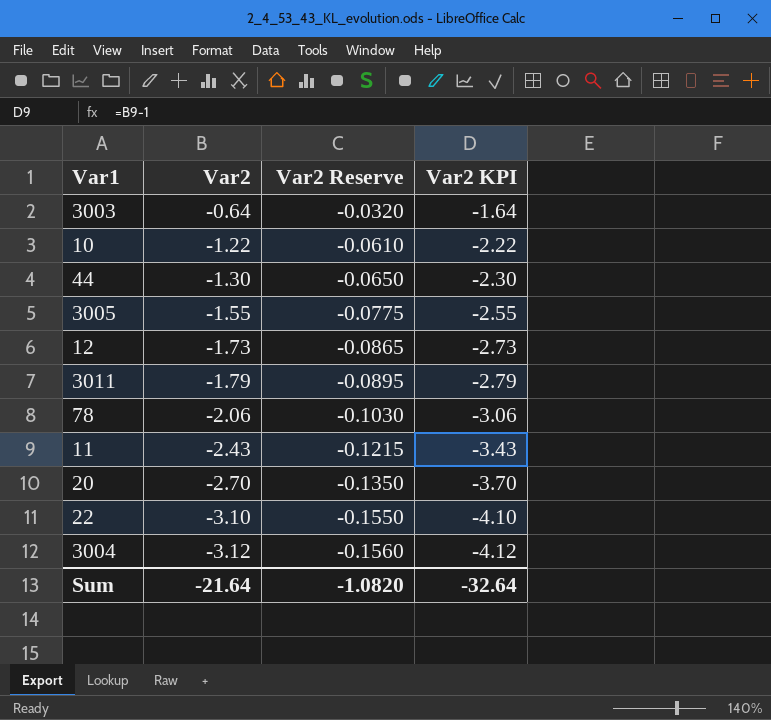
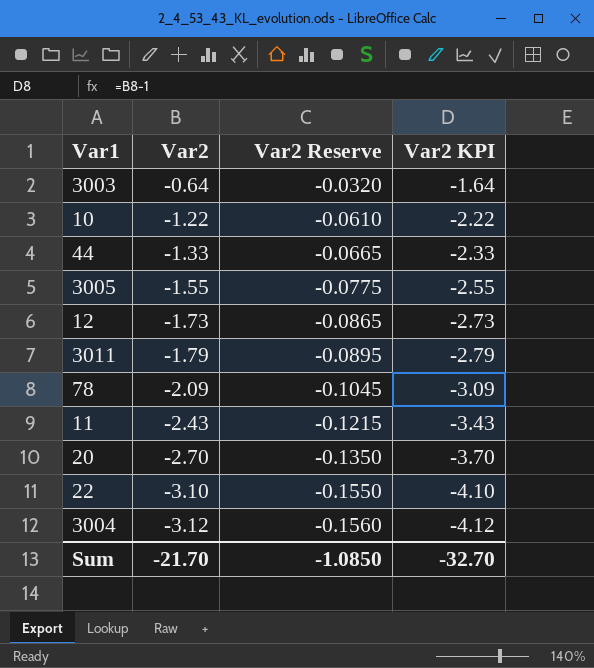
44 | Var2: -1.30 -> -1.33
44 | Var2 Reserve: -0.0650 -> -0.0665
44 | Var2 KPI: -2.30 -> -2.33
78 | Var2: -2.06 -> -2.09
78 | Var2 Reserve: -0.1030 -> -0.1045
78 | Var2 KPI: -3.06 -> -3.09
Sum | Var2: -21.64 -> -21.70
Sum | Var2 Reserve: -1.0820 -> -1.0850
Sum | Var2 KPI: -32.64 -> -32.70

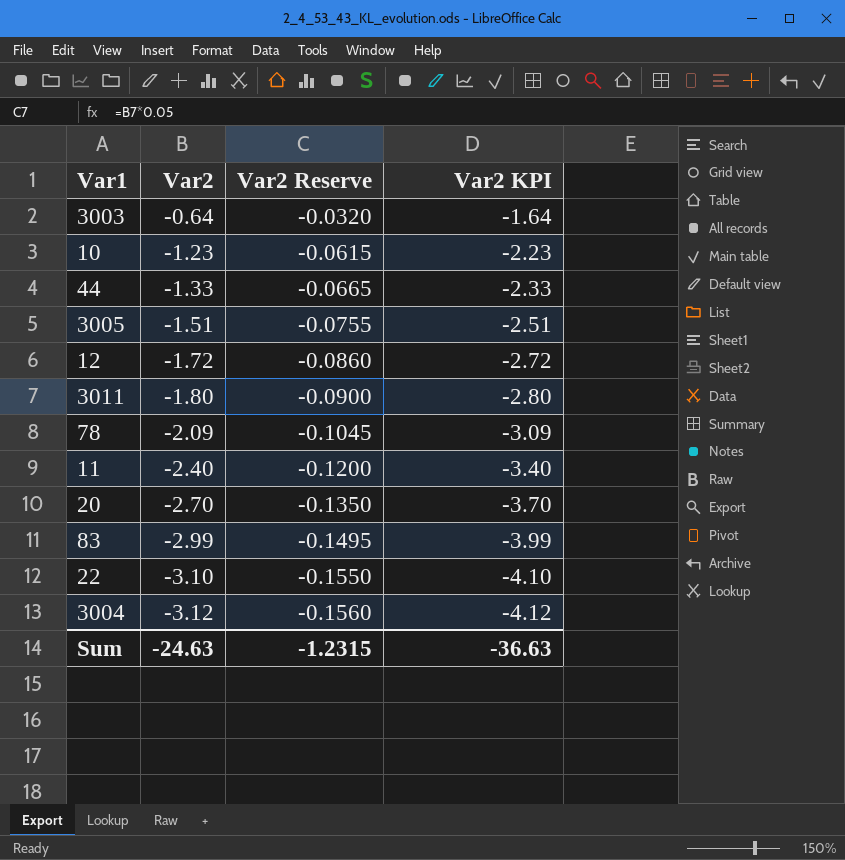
10 | Var2: -1.22 -> -1.23
10 | Var2 Reserve: -0.0610 -> -0.0615
10 | Var2 KPI: -2.22 -> -2.23
3005 | Var2: -1.55 -> -1.51
3005 | Var2 Reserve: -0.0775 -> -0.0755
3005 | Var2 KPI: -2.55 -> -2.51
12 | Var2: -1.73 -> -1.72
12 | Var2 Reserve: -0.0865 -> -0.0860
12 | Var2 KPI: -2.73 -> -2.72
3011 | Var2: -1.79 -> -1.80
3011 | Var2 Reserve: -0.0895 -> -0.0900
3011 | Var2 KPI: -2.79 -> -2.80
11 | Var2: -2.43 -> -2.40
11 | Var2 Reserve: -0.1215 -> -0.1200
11 | Var2 KPI: -3.43 -> -3.40
row 83: none -> -2.99 | -0.1495 | -3.99
Sum | Var2: -21.70 -> -24.63
Sum | Var2 Reserve: -1.0850 -> -1.2315
Sum | Var2 KPI: -32.70 -> -36.63

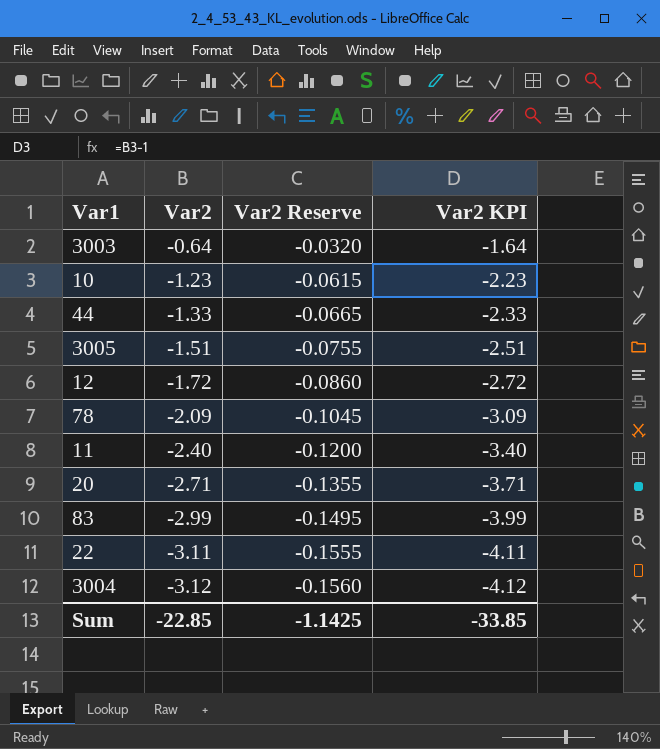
row 3011: -1.80 | -0.0900 | -2.80 -> none
20 | Var2: -2.70 -> -2.71
20 | Var2 Reserve: -0.1350 -> -0.1355
20 | Var2 KPI: -3.70 -> -3.71
22 | Var2: -3.10 -> -3.11
22 | Var2 Reserve: -0.1550 -> -0.1555
22 | Var2 KPI: -4.10 -> -4.11
Sum | Var2: -24.63 -> -22.85
Sum | Var2 Reserve: -1.2315 -> -1.1425
Sum | Var2 KPI: -36.63 -> -33.85

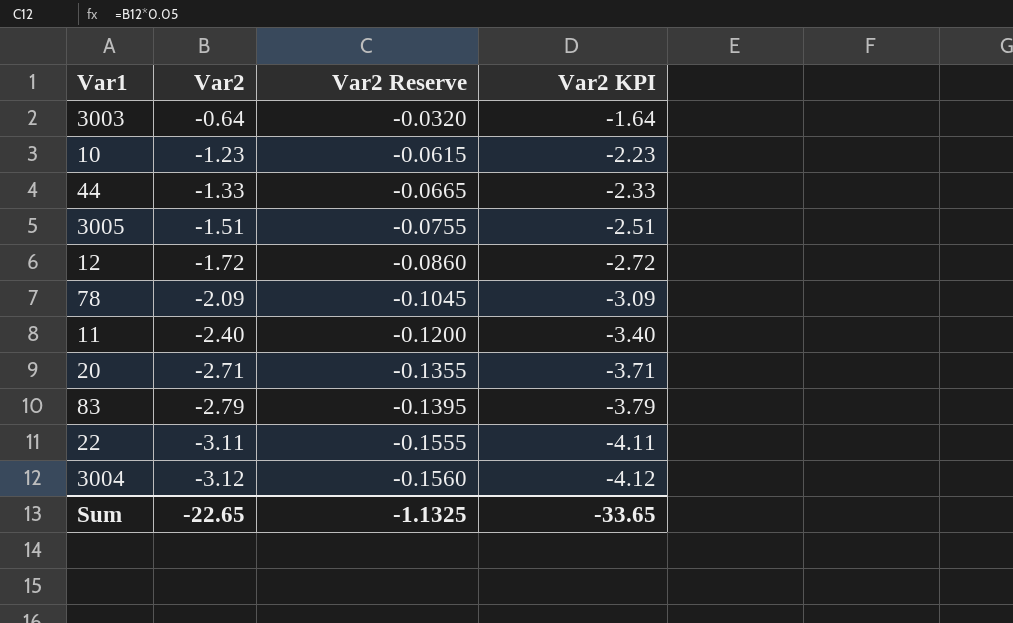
83 | Var2: -2.99 -> -2.79
83 | Var2 Reserve: -0.1495 -> -0.1395
83 | Var2 KPI: -3.99 -> -3.79
Sum | Var2: -22.85 -> -22.65
Sum | Var2 Reserve: -1.1425 -> -1.1325
Sum | Var2 KPI: -33.85 -> -33.65

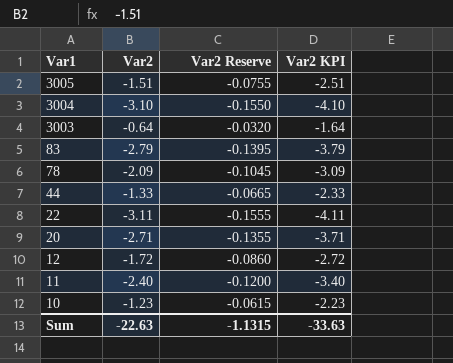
row order: Var2 descending -> Var1 descending
3004 | Var2: -3.12 -> -3.10
3004 | Var2 Reserve: -0.1560 -> -0.1550
3004 | Var2 KPI: -4.12 -> -4.10
Sum | Var2: -22.65 -> -22.63
Sum | Var2 Reserve: -1.1325 -> -1.1315
Sum | Var2 KPI: -33.65 -> -33.63

